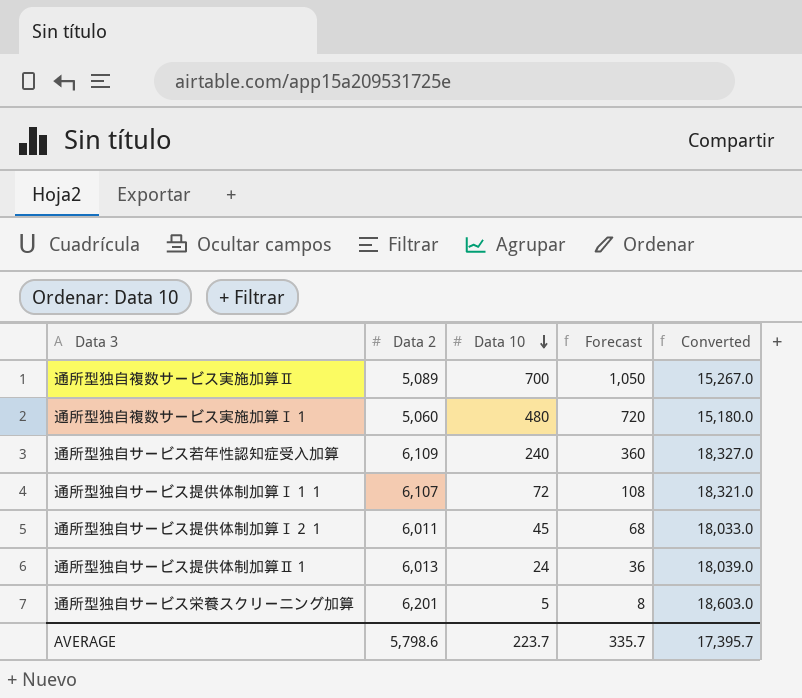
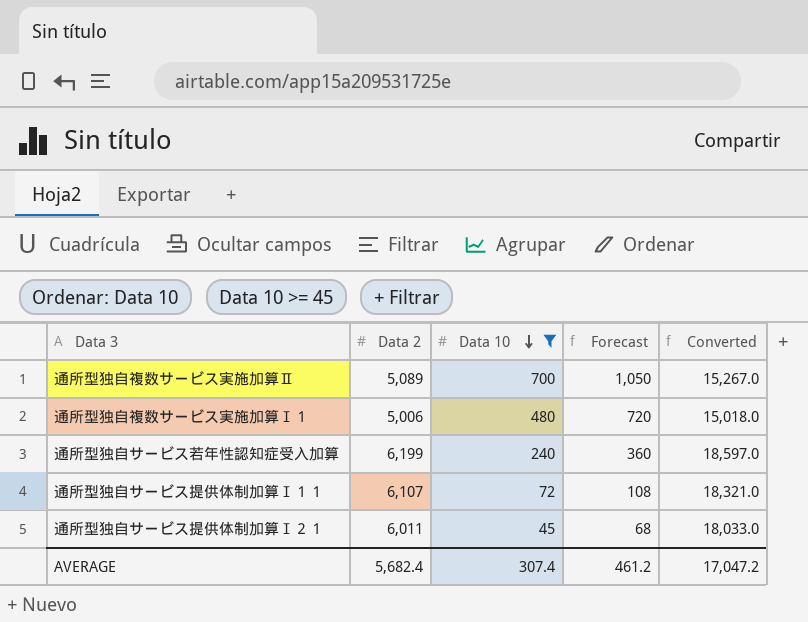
filter: none -> Data 10 >= 45
通所型独自複数サービス実施加算Ⅰ１ | Data 2: 5,060 -> 5,006
通所型独自複数サービス実施加算Ⅰ１ | Converted: 15,180.0 -> 15,018.0
通所型独自サービス若年性認知症受入加算 | Data 2: 6,109 -> 6,199
通所型独自サービス若年性認知症受入加算 | Converted: 18,327.0 -> 18,597.0
AVERAGE | Data 2: 5,798.6 -> 5,682.4
AVERAGE | Data 10: 223.7 -> 307.4
AVERAGE | Forecast: 335.7 -> 461.2
AVERAGE | Converted: 17,395.7 -> 17,047.2

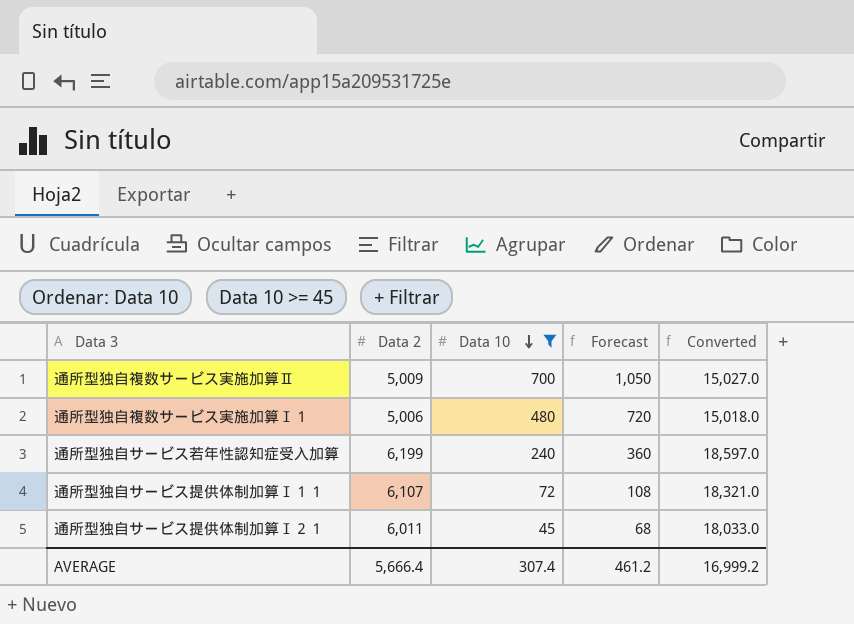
通所型独自複数サービス実施加算Ⅱ | Data 2: 5,089 -> 5,009
通所型独自複数サービス実施加算Ⅱ | Converted: 15,267.0 -> 15,027.0
AVERAGE | Data 2: 5,682.4 -> 5,666.4
AVERAGE | Converted: 17,047.2 -> 16,999.2

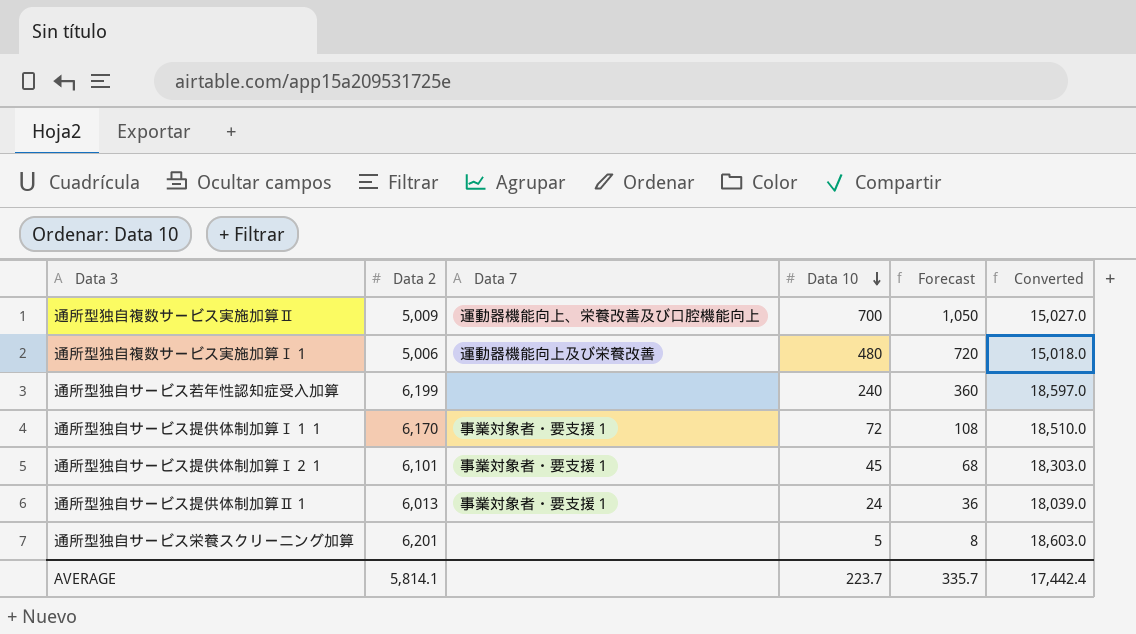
filter: Data 10 >= 45 -> none
column Data 7 | position: none -> 3
通所型独自サービス提供体制加算Ⅰ１１ | Data 2: 6,107 -> 6,170
通所型独自サービス提供体制加算Ⅰ１１ | Converted: 18,321.0 -> 18,510.0
通所型独自サービス提供体制加算Ⅰ２１ | Data 2: 6,011 -> 6,101
通所型独自サービス提供体制加算Ⅰ２１ | Converted: 18,033.0 -> 18,303.0
AVERAGE | Data 2: 5,666.4 -> 5,814.1
AVERAGE | Data 10: 307.4 -> 223.7
AVERAGE | Forecast: 461.2 -> 335.7
AVERAGE | Converted: 16,999.2 -> 17,442.4

